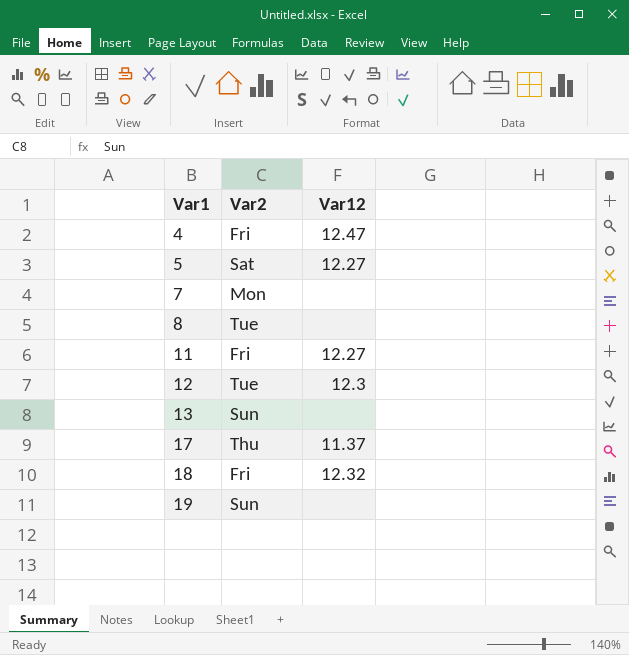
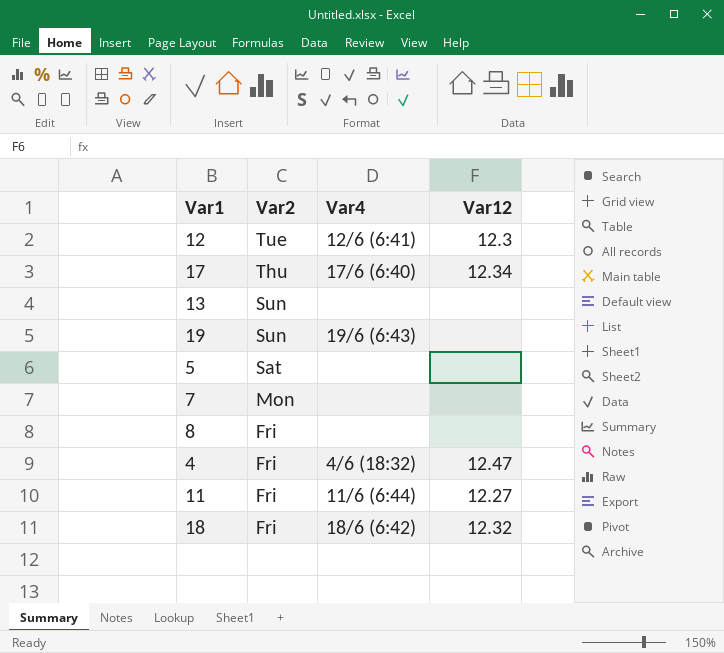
row order: Var1 ascending -> Var2 descending
column Var4 | position: none -> 3
17 | Var12: 11.37 -> 12.34
5 | Var12: 12.27 -> none
8 | Var2: Tue -> Fri

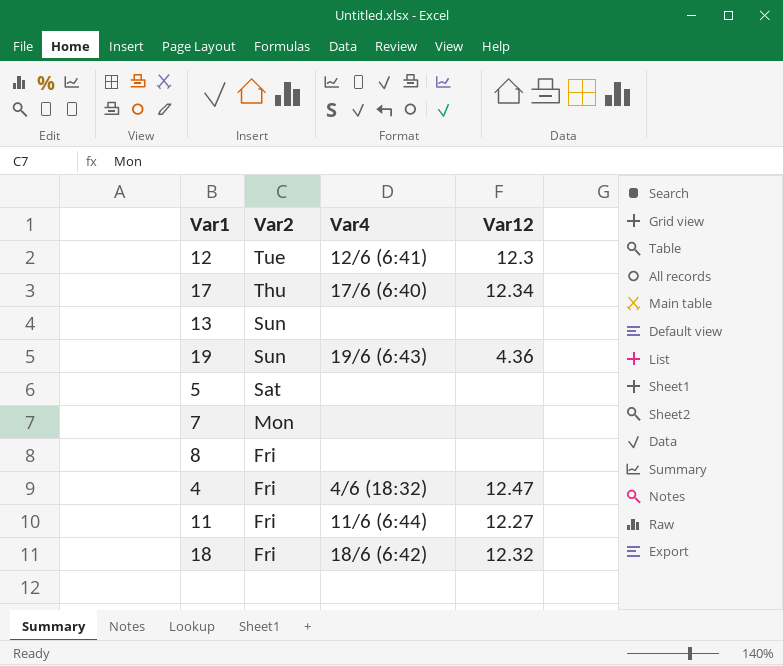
19 | Var12: none -> 4.36

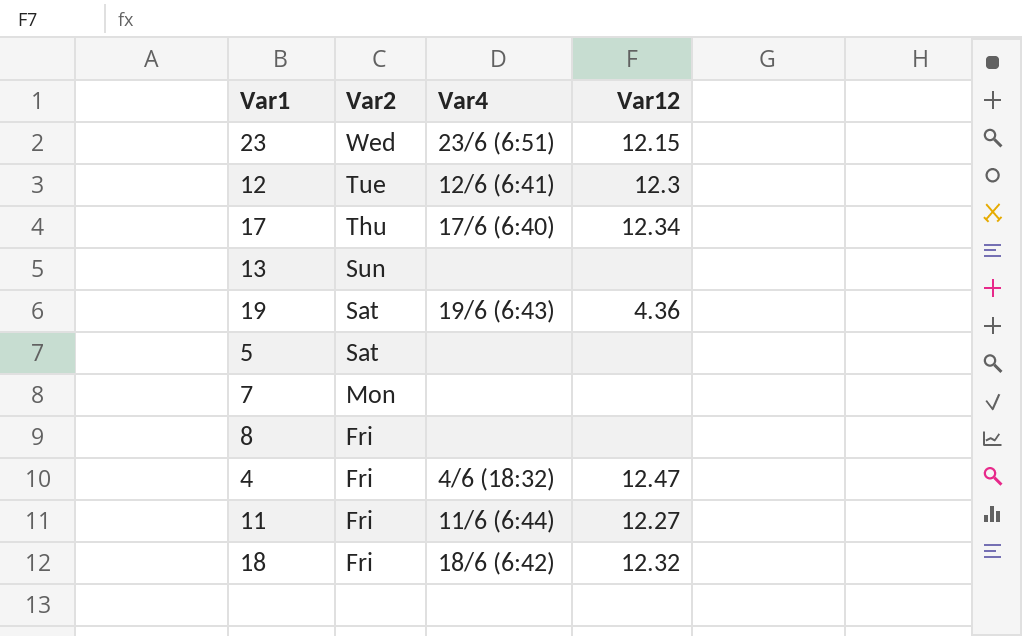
row 23: none -> Wed | 23/6 (6:51) | 12.15
19 | Var2: Sun -> Sat

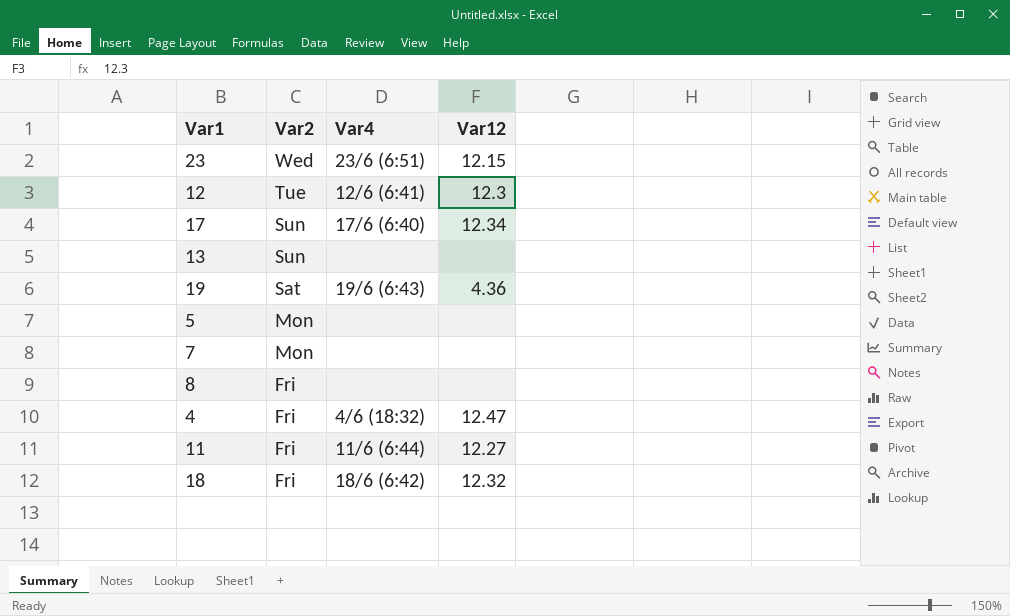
17 | Var2: Thu -> Sun
5 | Var2: Sat -> Mon

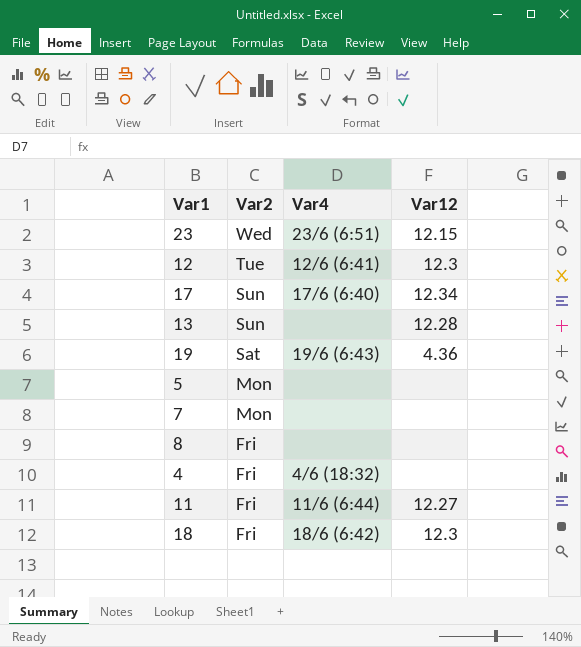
13 | Var12: none -> 12.28
4 | Var12: 12.47 -> none
18 | Var12: 12.32 -> 12.3

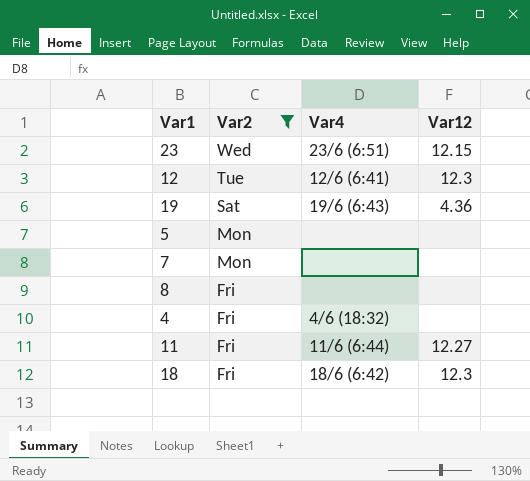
filter: none -> Var2 != Sun

